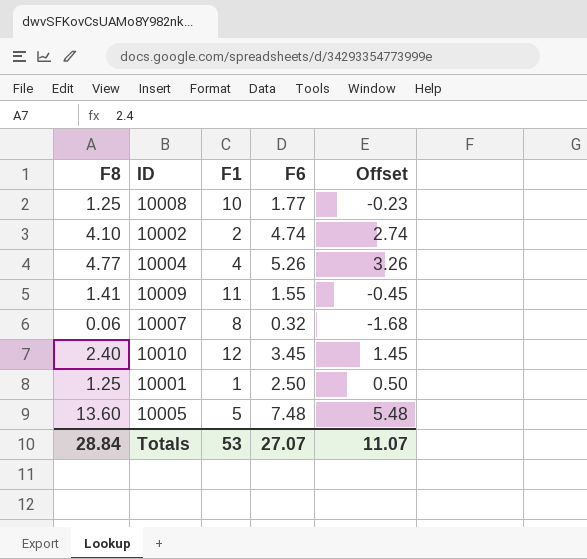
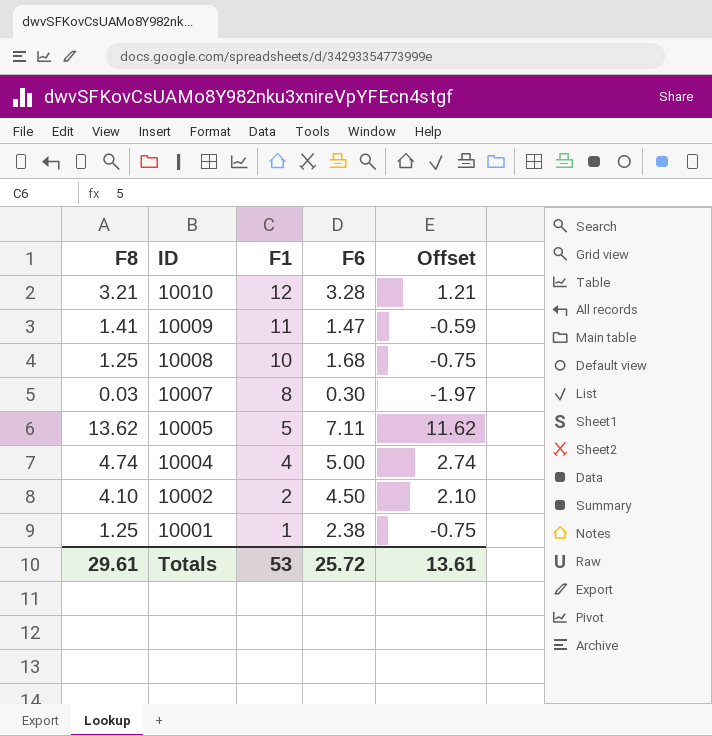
row order: none -> ID descending
column Offset | formula: [F6] - 2 -> [F8] - 2
10010 | F8: 2.40 -> 3.21
10010 | F6: 3.45 -> 3.28
10009 | F6: 1.55 -> 1.47
10008 | F6: 1.77 -> 1.68
10007 | F8: 0.06 -> 0.03
10007 | F6: 0.32 -> 0.30
10005 | F8: 13.60 -> 13.62
10005 | F6: 7.48 -> 7.11
10004 | F8: 4.77 -> 4.74
10004 | F6: 5.26 -> 5.00
10002 | F6: 4.74 -> 4.50
10001 | F6: 2.50 -> 2.38
Totals | F8: 28.84 -> 29.61
Totals | F6: 27.07 -> 25.72
Totals | Offset: 11.07 -> 13.61

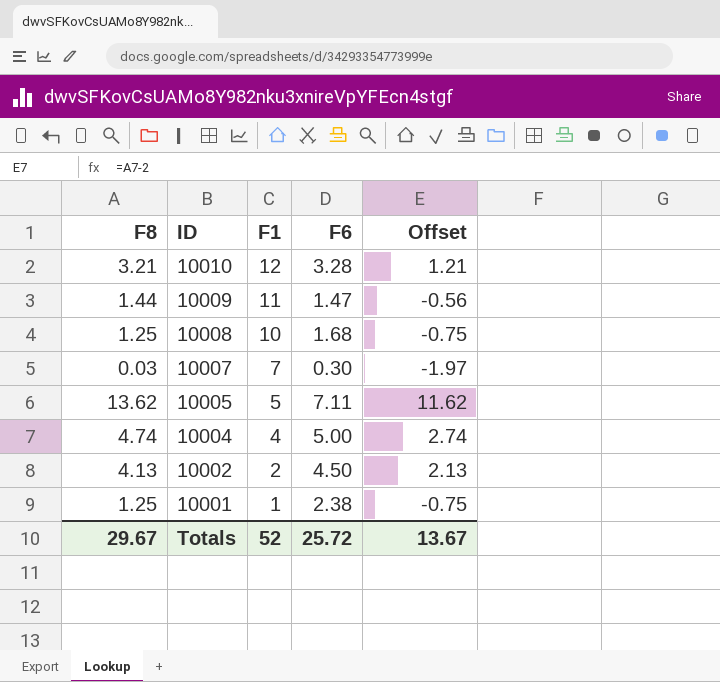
10009 | F8: 1.41 -> 1.44
10009 | Offset: -0.59 -> -0.56
10007 | F1: 8 -> 7
10002 | F8: 4.10 -> 4.13
10002 | Offset: 2.10 -> 2.13
Totals | F8: 29.61 -> 29.67
Totals | F1: 53 -> 52
Totals | Offset: 13.61 -> 13.67

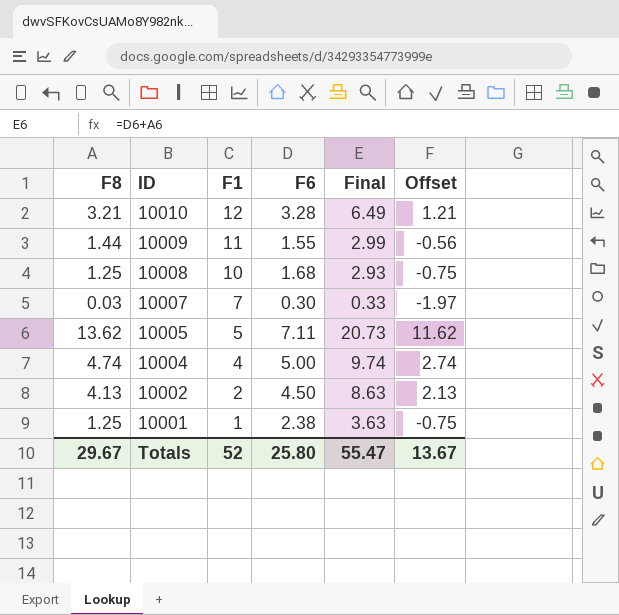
column Final | formula: none -> [F8] + [F6]
10009 | F6: 1.47 -> 1.55
Totals | F6: 25.72 -> 25.80

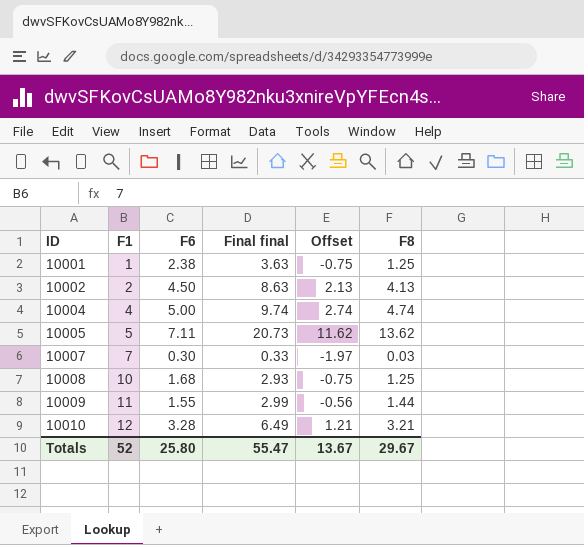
row order: ID descending -> ID ascending
column name: Final -> Final final
column F8 | position: 1 -> 6

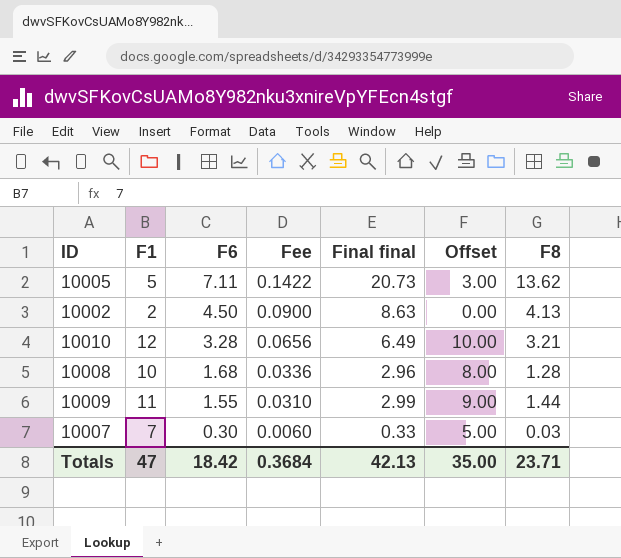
row order: ID ascending -> F6 descending
column Fee | formula: none -> [F6] * 0.02
column Offset | formula: [F8] - 2 -> [F1] - 2
row 10001: 1 | 2.38 | 3.63 | -0.75 | 1.25 -> none
row 10004: 4 | 5.00 | 9.74 | 2.74 | 4.74 -> none
10008 | Final final: 2.93 -> 2.96
10008 | F8: 1.25 -> 1.28
Totals | F1: 52 -> 47
Totals | F6: 25.80 -> 18.42
Totals | Final final: 55.47 -> 42.13
Totals | Offset: 13.67 -> 35.00
Totals | F8: 29.67 -> 23.71

